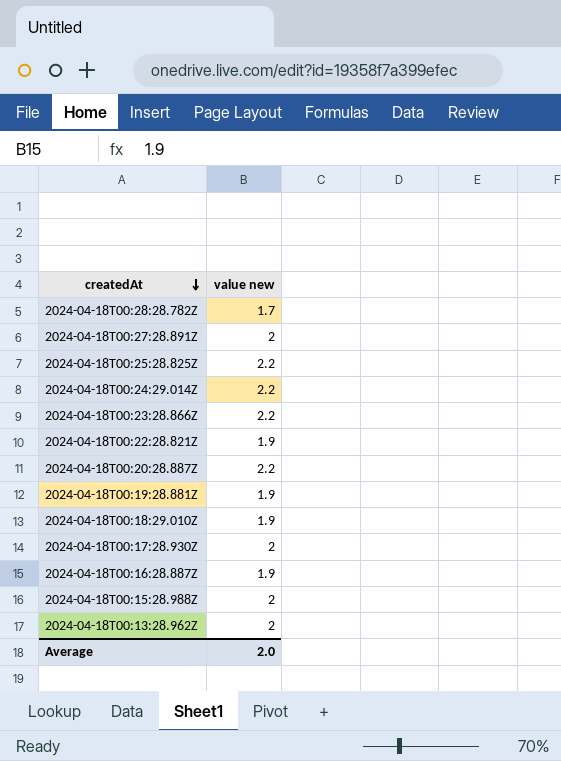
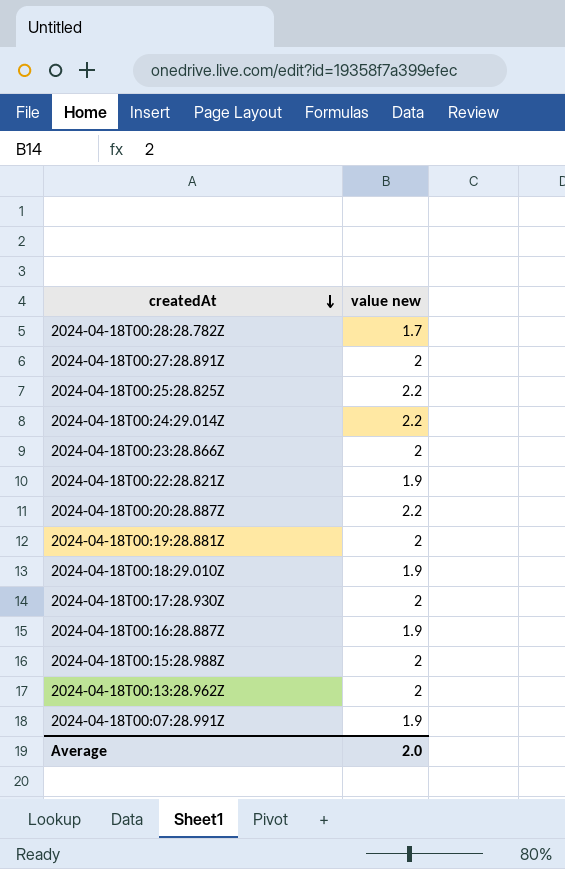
2024-04-18T00:23:28.866Z | value new: 2.2 -> 2
2024-04-18T00:19:28.881Z | value new: 1.9 -> 2
row 2024-04-18T00:07:28.991Z: none -> 1.9

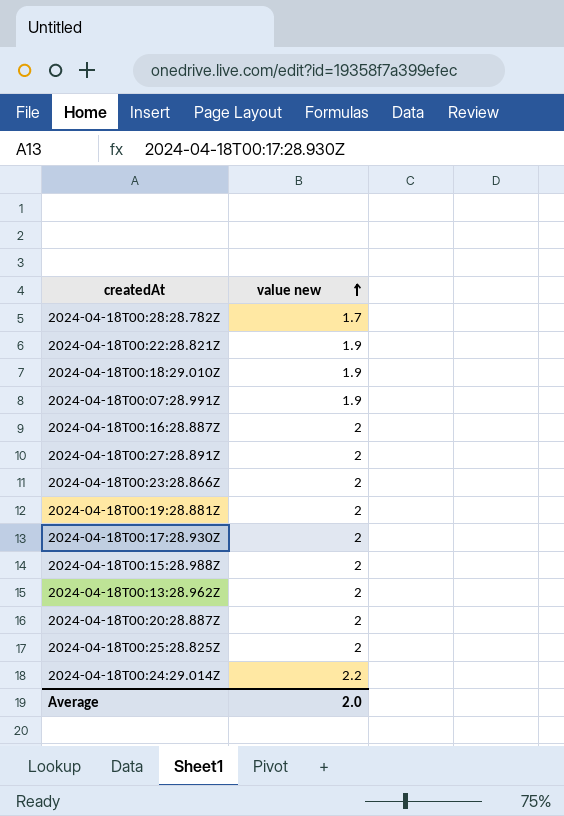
row order: createdAt descending -> value new ascending
2024-04-18T00:16:28.887Z | value new: 1.9 -> 2
2024-04-18T00:20:28.887Z | value new: 2.2 -> 2
2024-04-18T00:25:28.825Z | value new: 2.2 -> 2

